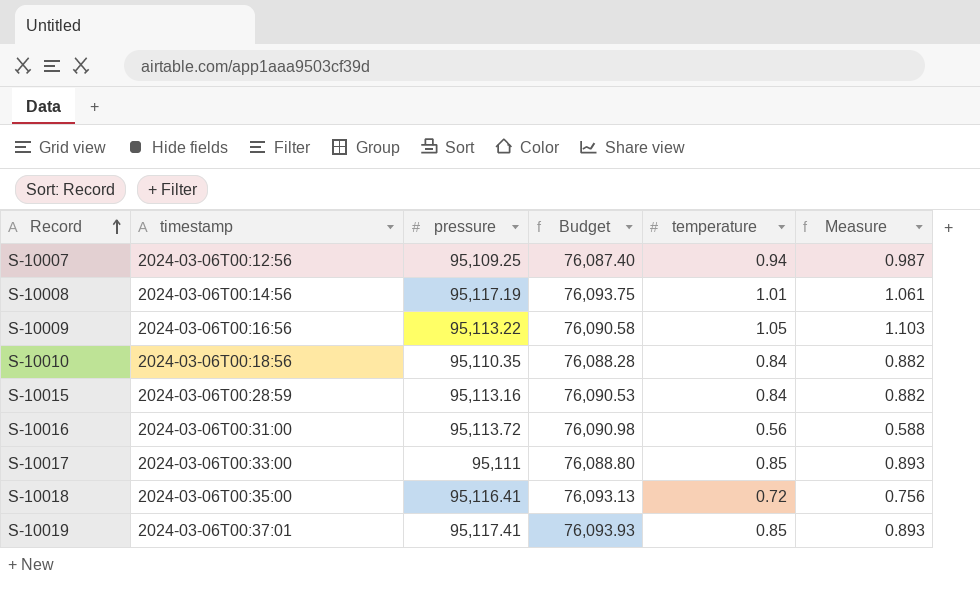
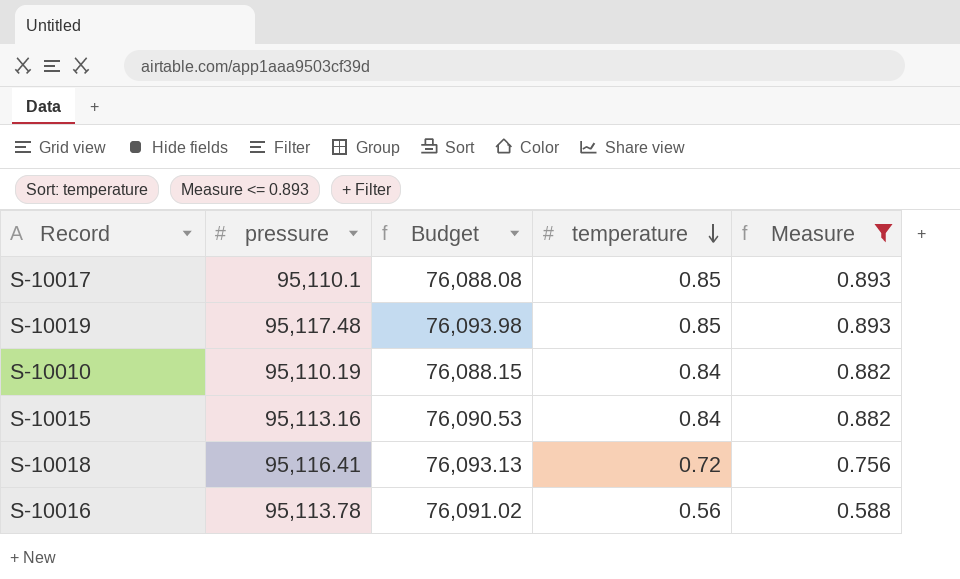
filter: none -> Measure <= 0.893
row order: Record ascending -> temperature descending
column timestamp | position: 2 -> none
S-10017 | pressure: 95,111 -> 95,110.1
S-10017 | Budget: 76,088.80 -> 76,088.08
S-10019 | pressure: 95,117.41 -> 95,117.48
S-10019 | Budget: 76,093.93 -> 76,093.98
S-10010 | pressure: 95,110.35 -> 95,110.19
S-10010 | Budget: 76,088.28 -> 76,088.15
S-10016 | pressure: 95,113.72 -> 95,113.78
S-10016 | Budget: 76,090.98 -> 76,091.02

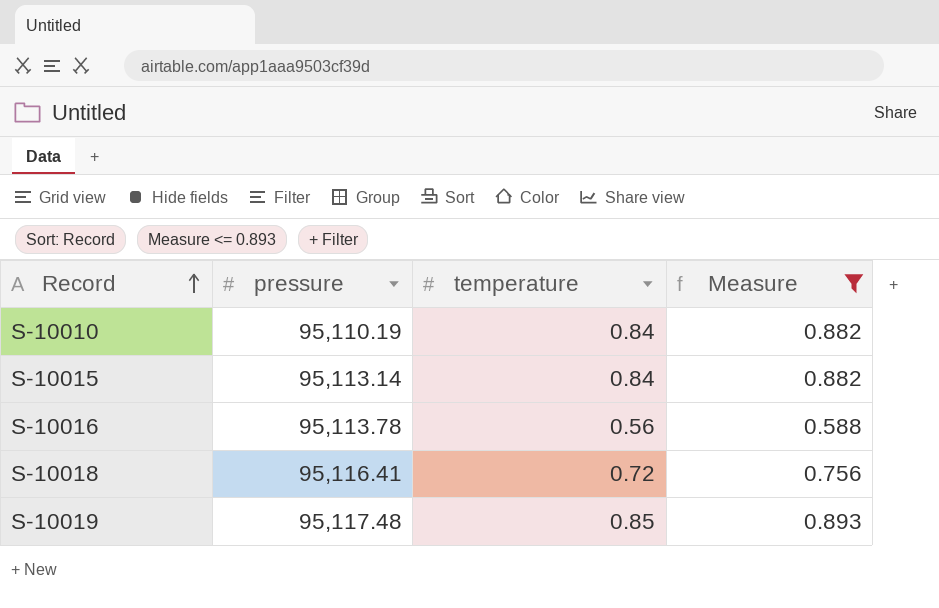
row order: temperature descending -> Record ascending
column Budget | formula: [pressure] * 0.8 -> none
row S-10017: 95,110.1 | 76,088.08 | 0.85 | 0.893 -> none
S-10015 | pressure: 95,113.16 -> 95,113.14

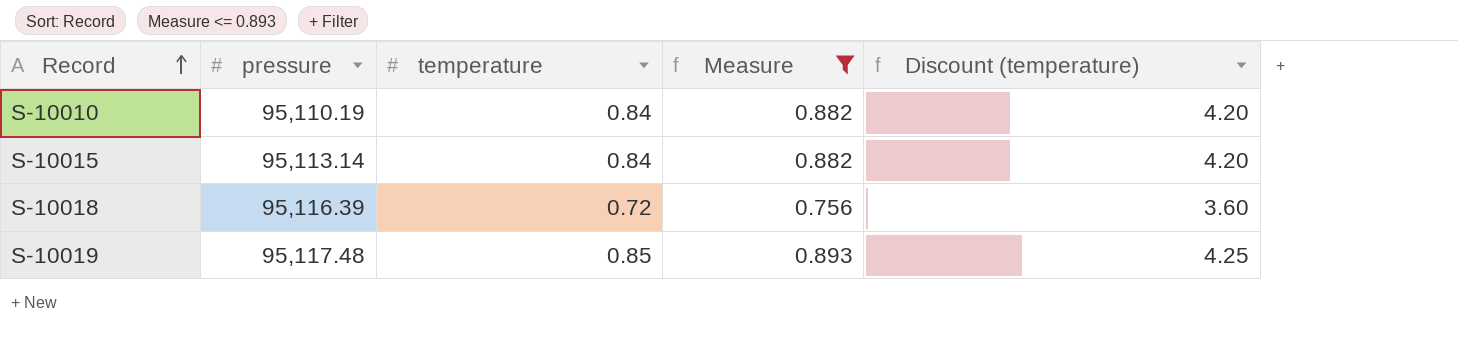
column Discount (temperature) | formula: none -> [temperature] * 5
row S-10016: 95,113.78 | 0.56 | 0.588 -> none
S-10018 | pressure: 95,116.41 -> 95,116.39

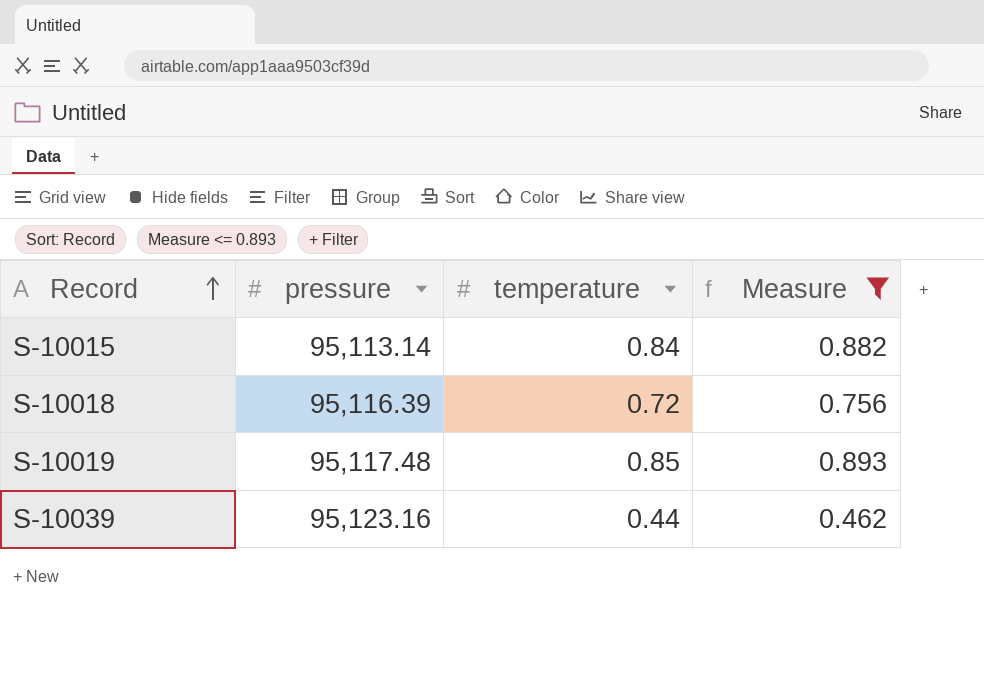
column Discount (temperature) | formula: [temperature] * 5 -> none
row S-10010: 95,110.19 | 0.84 | 0.882 | 4.20 -> none
row S-10039: none -> 95,123.16 | 0.44 | 0.462

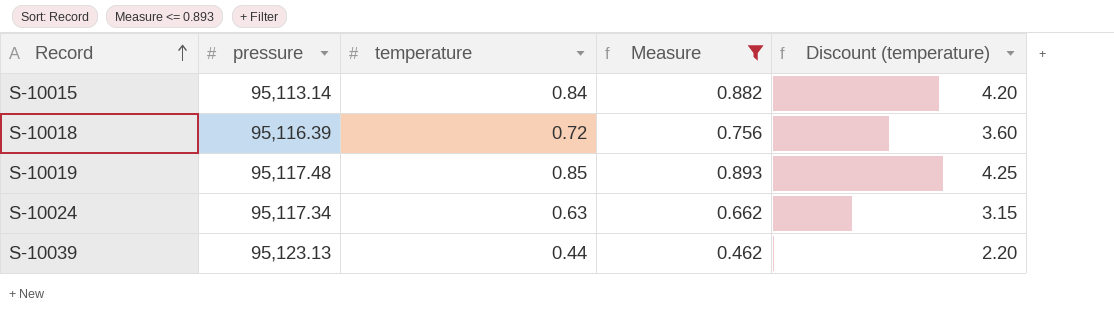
column Discount (temperature) | formula: none -> [temperature] * 5
row S-10024: none -> 95,117.34 | 0.63 | 0.662 | 3.15
S-10039 | pressure: 95,123.16 -> 95,123.13

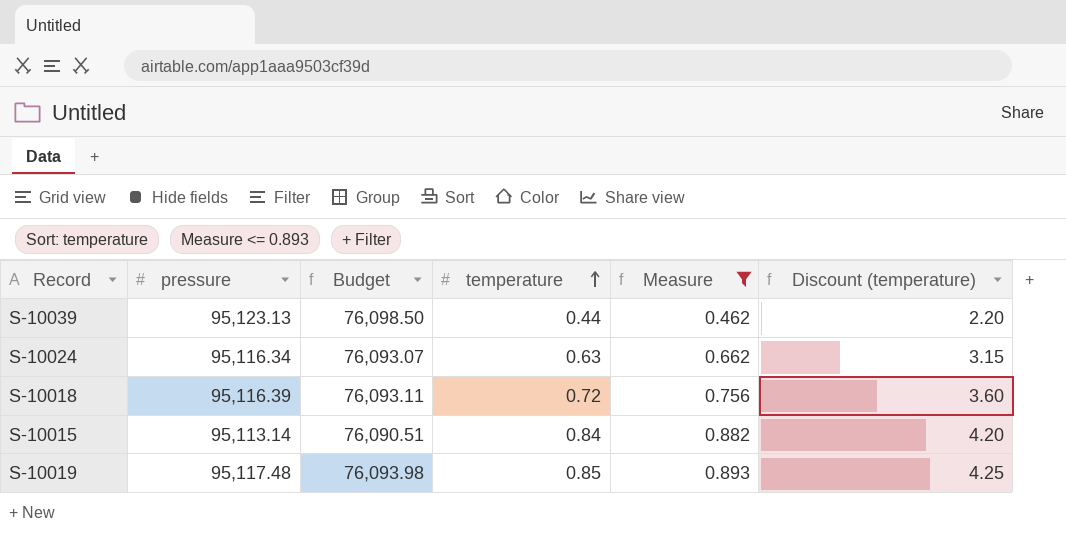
row order: Record ascending -> temperature ascending
column Budget | formula: none -> [pressure] * 0.8
S-10024 | pressure: 95,117.34 -> 95,116.34

